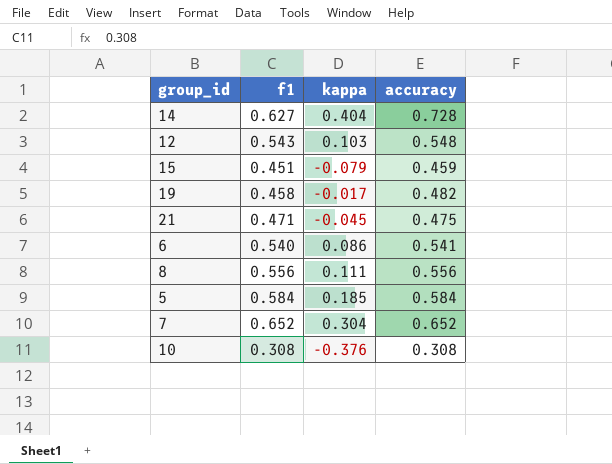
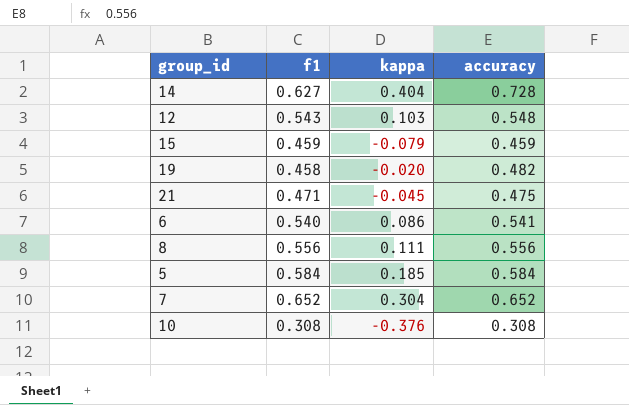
15 | f1: 0.451 -> 0.459
19 | kappa: -0.017 -> -0.020

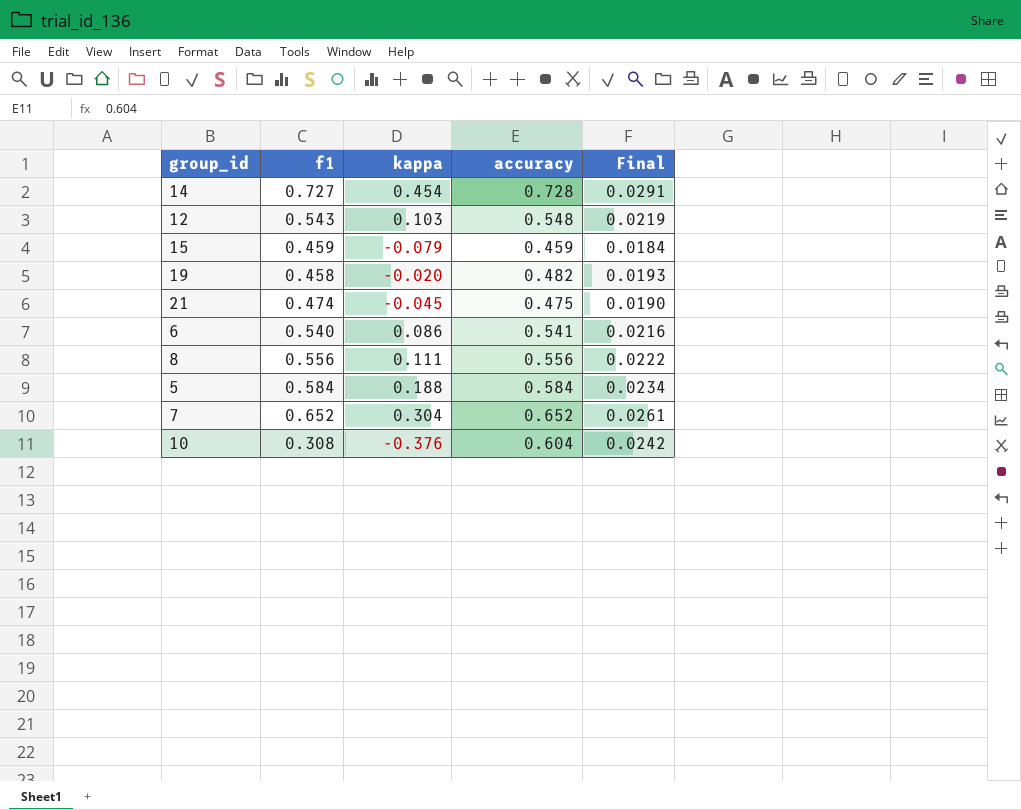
column Final | formula: none -> [accuracy] * 0.04
14 | f1: 0.627 -> 0.727
14 | kappa: 0.404 -> 0.454
21 | f1: 0.471 -> 0.474
5 | kappa: 0.185 -> 0.188
10 | accuracy: 0.308 -> 0.604

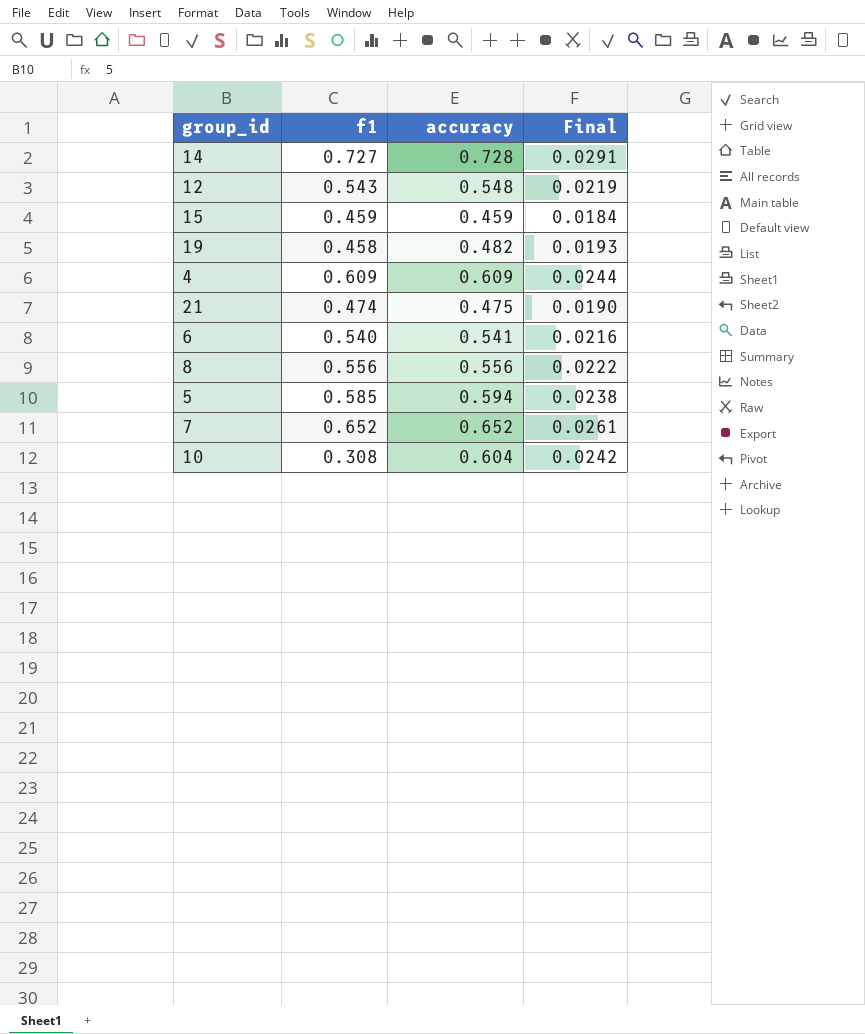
column kappa | position: 3 -> none
row 4: none -> 0.609 | 0.609 | 0.0244
5 | f1: 0.584 -> 0.585
5 | accuracy: 0.584 -> 0.594
5 | Final: 0.0234 -> 0.0238

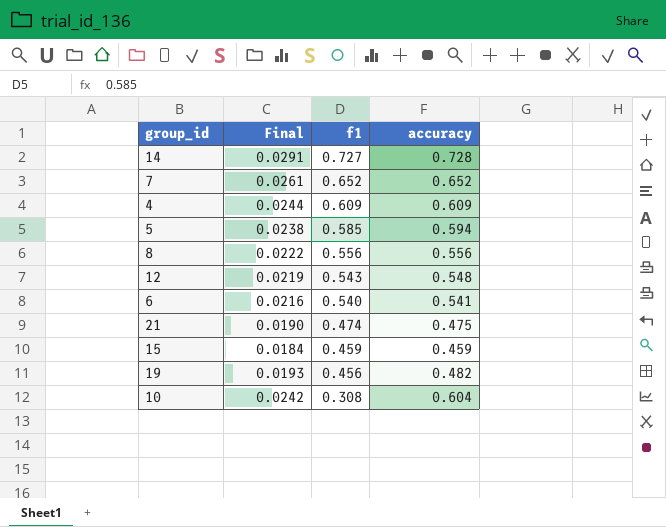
row order: none -> f1 descending
column Final | position: 4 -> 2
19 | f1: 0.458 -> 0.456

